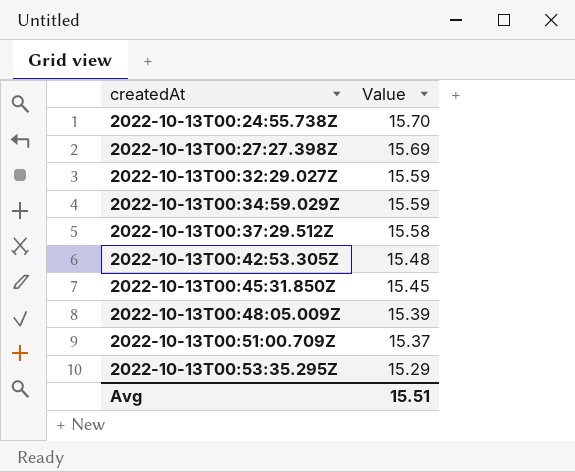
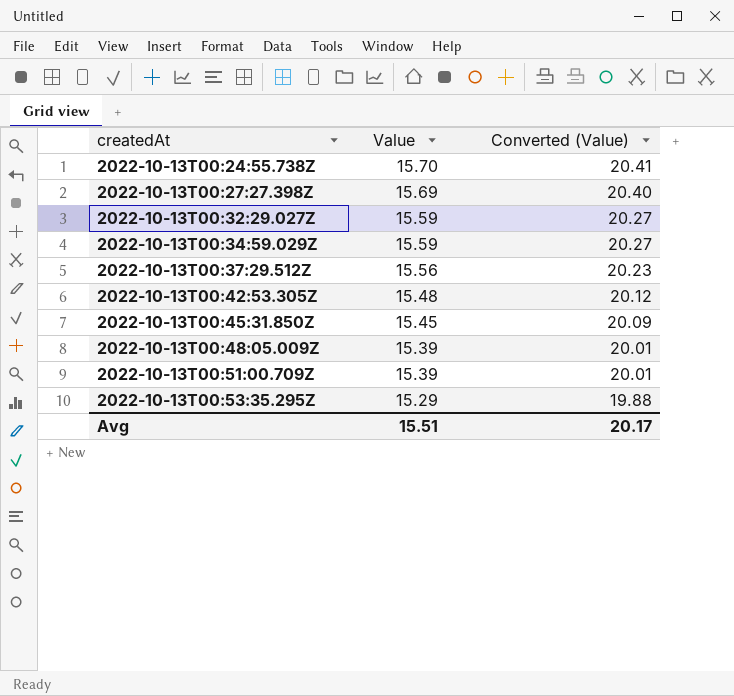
column Converted (Value) | formula: none -> [Value] * 1.3
2022-10-13T00:37:29.512Z | Value: 15.58 -> 15.56
2022-10-13T00:51:00.709Z | Value: 15.37 -> 15.39

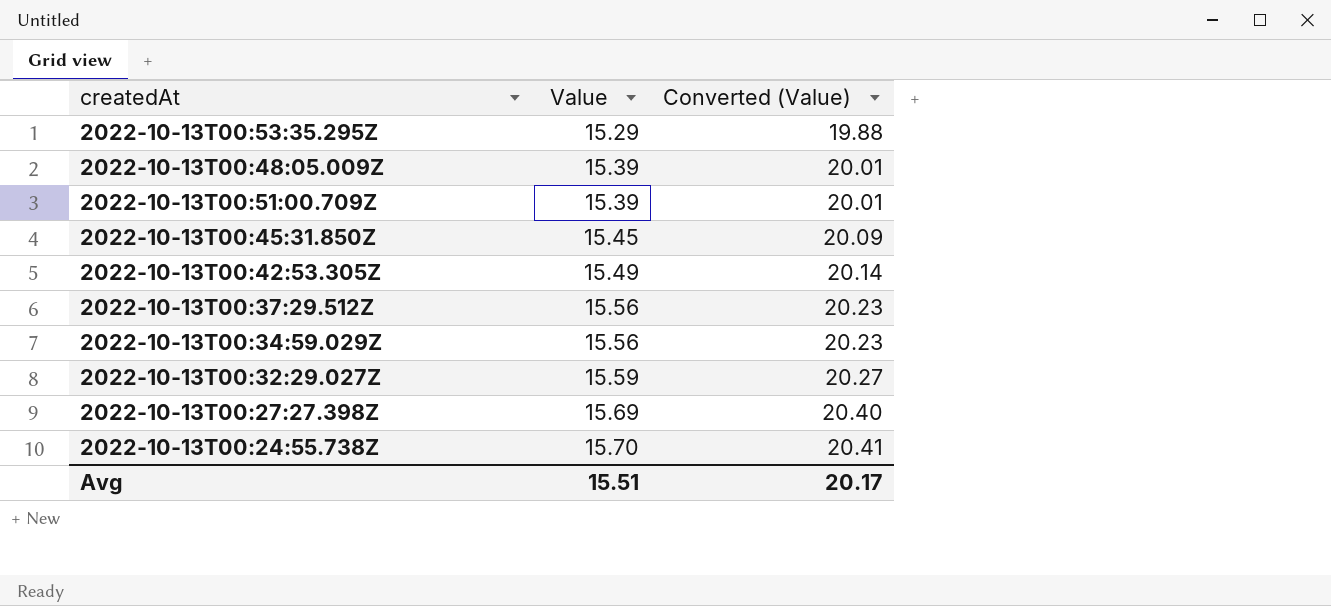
row order: createdAt ascending -> Value ascending
2022-10-13T00:42:53.305Z | Value: 15.48 -> 15.49
2022-10-13T00:42:53.305Z | Converted (Value): 20.12 -> 20.14
2022-10-13T00:34:59.029Z | Value: 15.59 -> 15.56
2022-10-13T00:34:59.029Z | Converted (Value): 20.27 -> 20.23

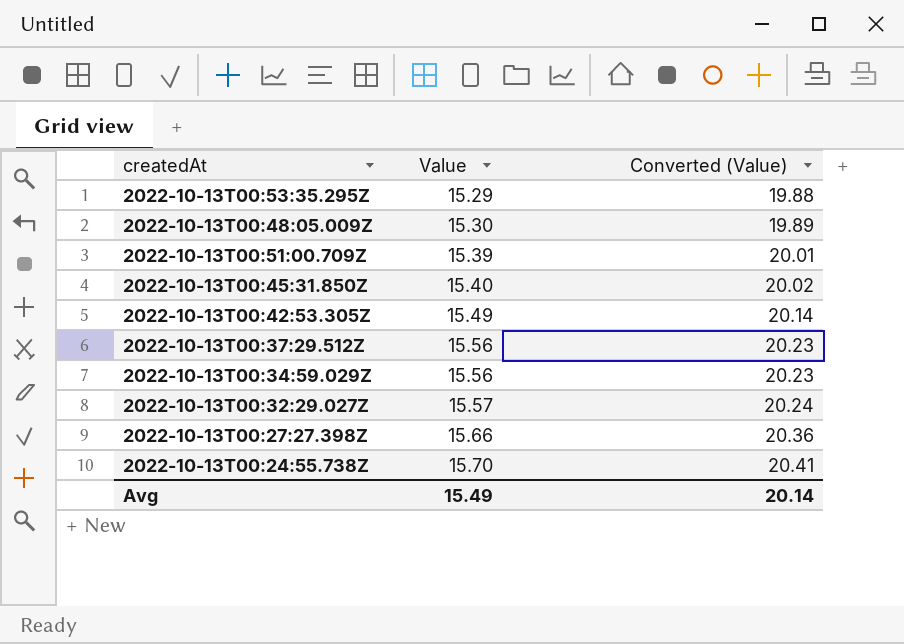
2022-10-13T00:48:05.009Z | Value: 15.39 -> 15.30
2022-10-13T00:48:05.009Z | Converted (Value): 20.01 -> 19.89
2022-10-13T00:45:31.850Z | Value: 15.45 -> 15.40
2022-10-13T00:45:31.850Z | Converted (Value): 20.09 -> 20.02
2022-10-13T00:32:29.027Z | Value: 15.59 -> 15.57
2022-10-13T00:32:29.027Z | Converted (Value): 20.27 -> 20.24
2022-10-13T00:27:27.398Z | Value: 15.69 -> 15.66
2022-10-13T00:27:27.398Z | Converted (Value): 20.40 -> 20.36
Avg | Value: 15.51 -> 15.49
Avg | Converted (Value): 20.17 -> 20.14

